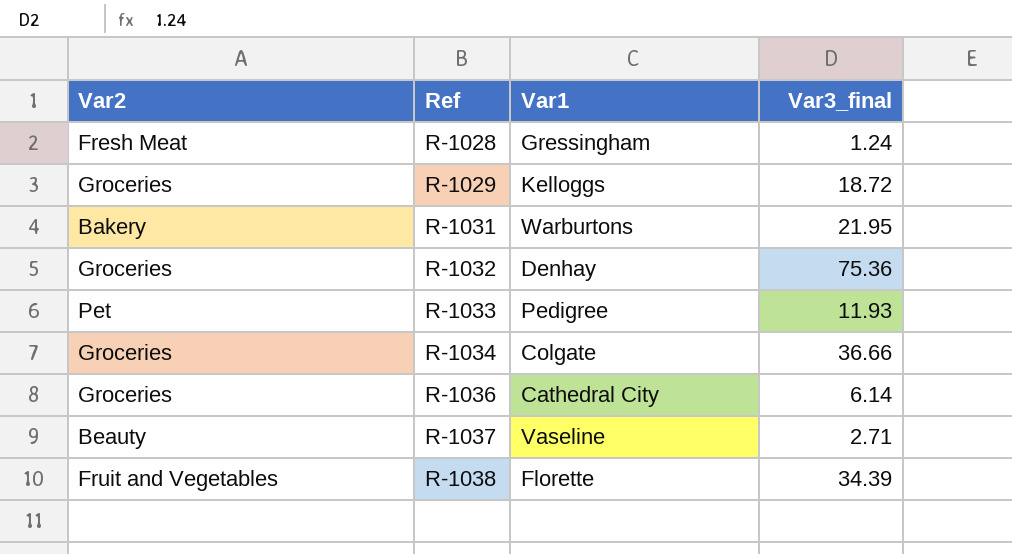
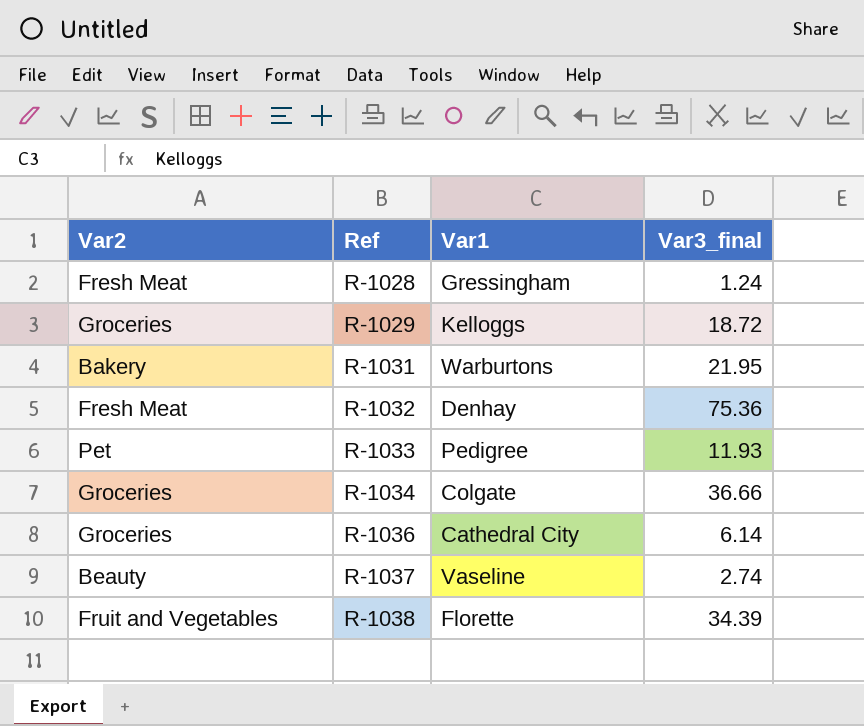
R-1032 | Var2: Groceries -> Fresh Meat
R-1037 | Var3_final: 2.71 -> 2.74

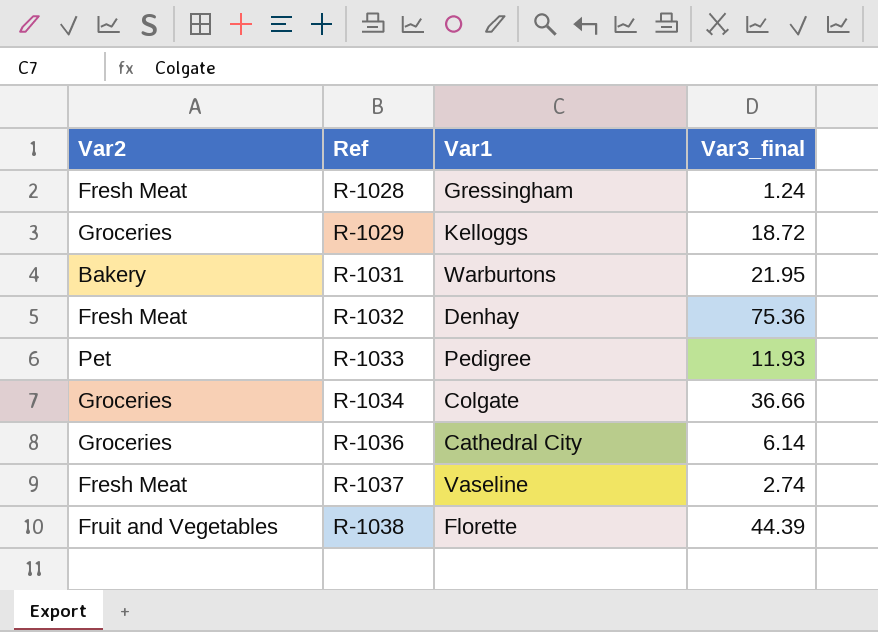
R-1037 | Var2: Beauty -> Fresh Meat
R-1038 | Var3_final: 34.39 -> 44.39

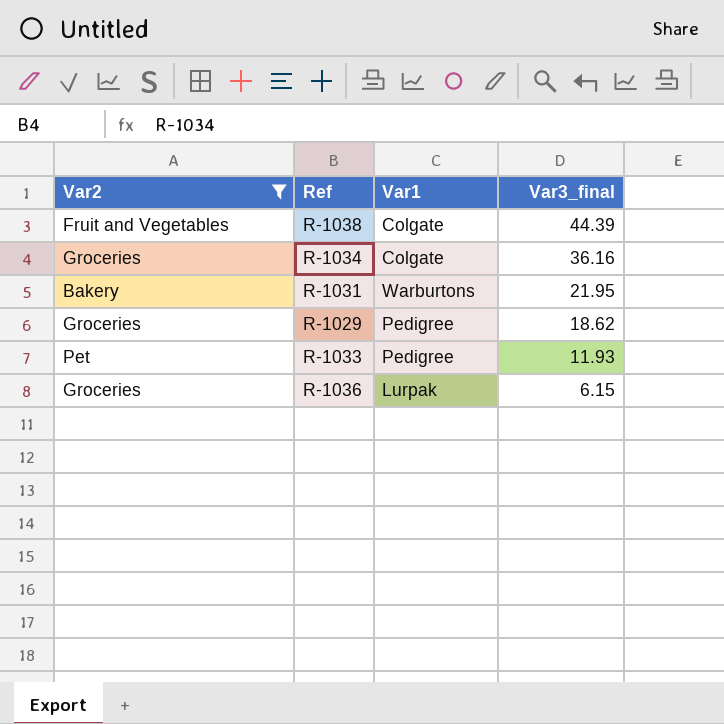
filter: none -> Var2 != Fresh Meat
row order: Ref ascending -> Var3_final descending
R-1038 | Var1: Florette -> Colgate
R-1034 | Var3_final: 36.66 -> 36.16
R-1029 | Var1: Kelloggs -> Pedigree
R-1029 | Var3_final: 18.72 -> 18.62
R-1036 | Var1: Cathedral City -> Lurpak
R-1036 | Var3_final: 6.14 -> 6.15

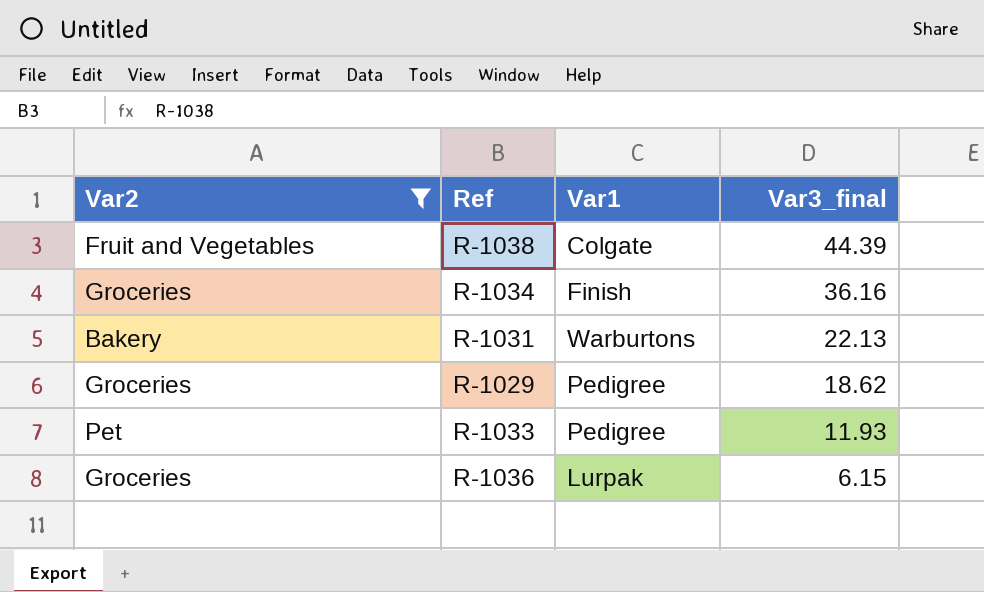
R-1034 | Var1: Colgate -> Finish
R-1031 | Var3_final: 21.95 -> 22.13

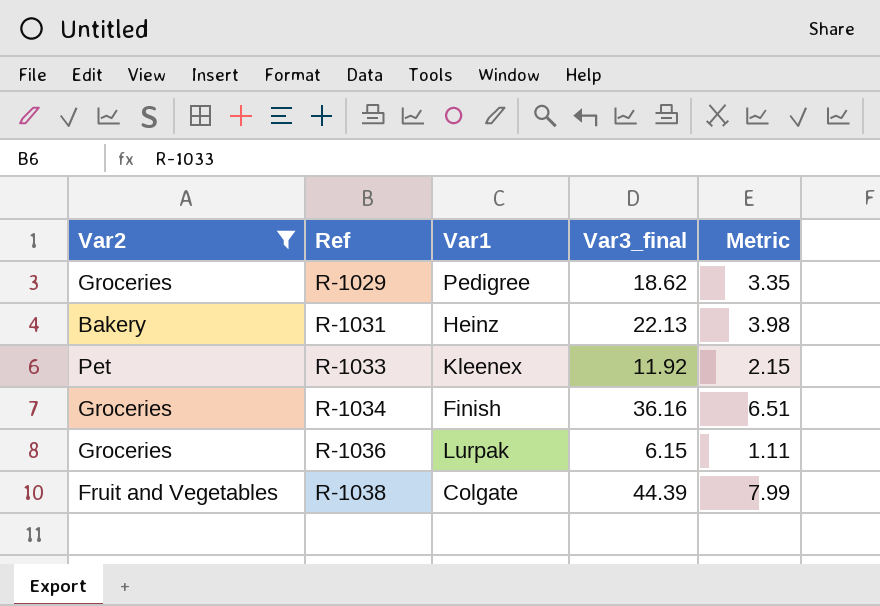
row order: Var3_final descending -> Ref ascending
column Metric | formula: none -> [Var3_final] * 0.18
R-1031 | Var1: Warburtons -> Heinz
R-1033 | Var1: Pedigree -> Kleenex
R-1033 | Var3_final: 11.93 -> 11.92

